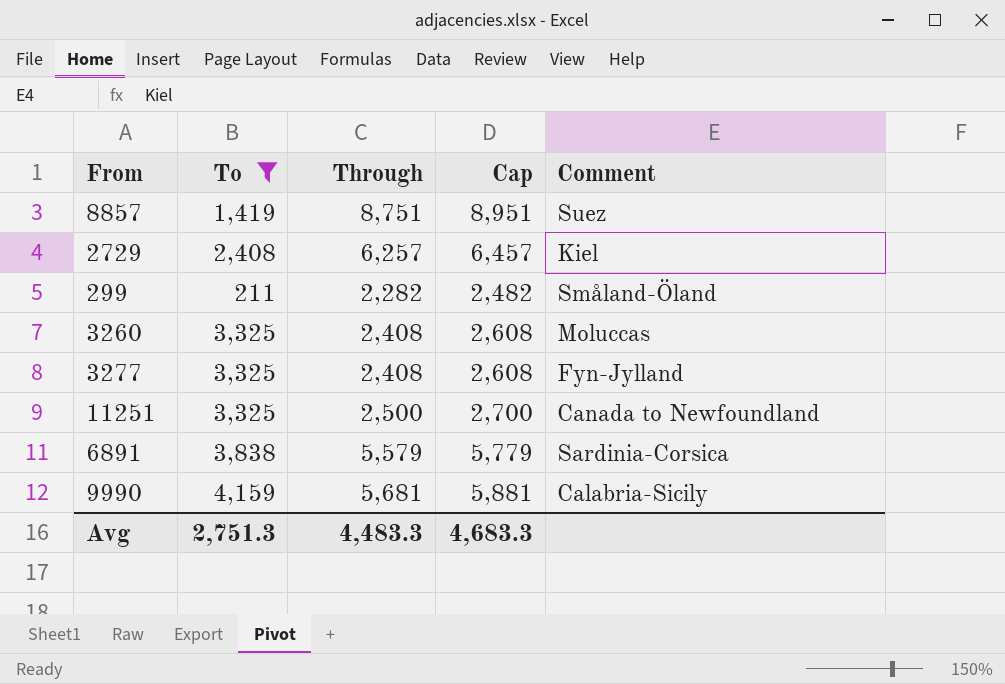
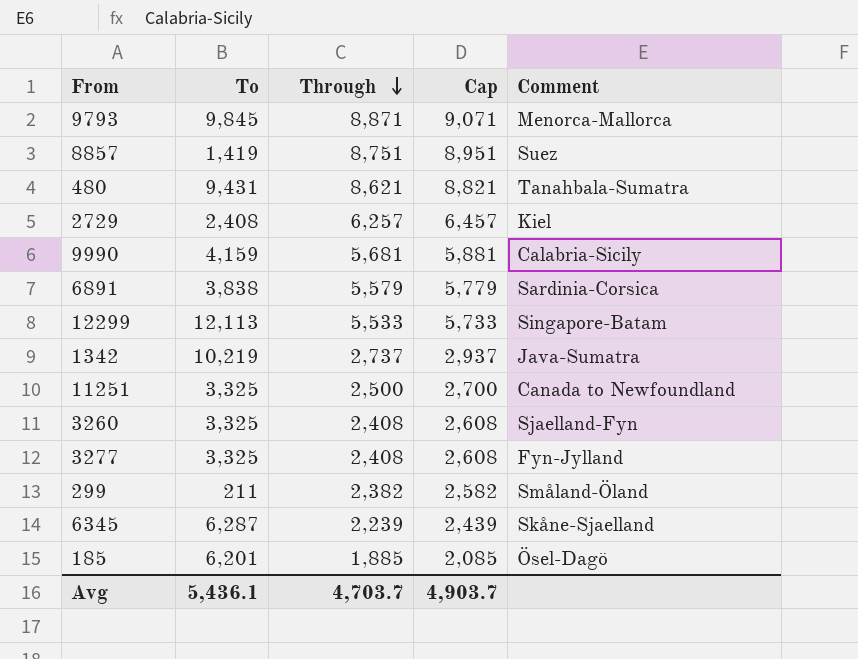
filter: To <= 4,159 -> none
row order: none -> Through descending
3260 | Comment: Moluccas -> Sjaelland-Fyn
299 | Through: 2,282 -> 2,382
299 | Cap: 2,482 -> 2,582
Avg | To: 2,751.3 -> 5,436.1
Avg | Through: 4,483.3 -> 4,703.7
Avg | Cap: 4,683.3 -> 4,903.7

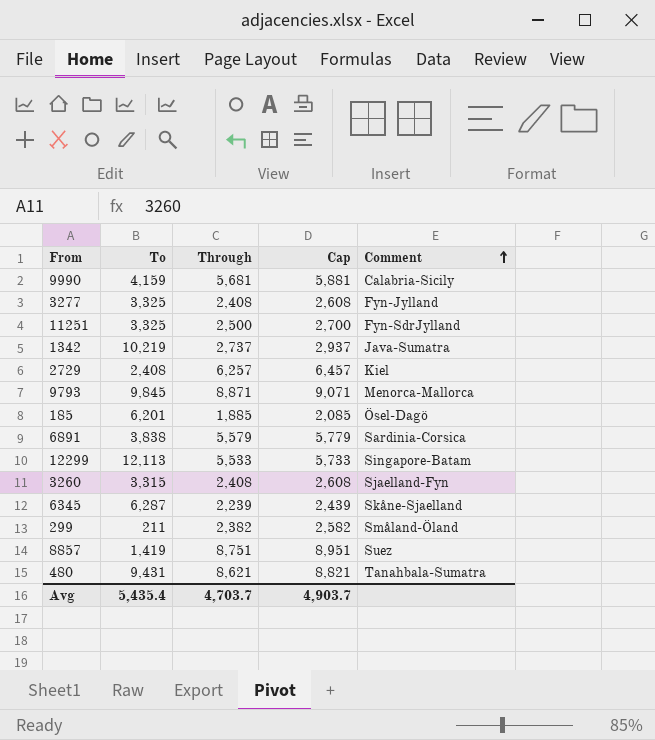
row order: Through descending -> Comment ascending
11251 | Comment: Canada to Newfoundland -> Fyn-SdrJylland
3260 | To: 3,325 -> 3,315
Avg | To: 5,436.1 -> 5,435.4

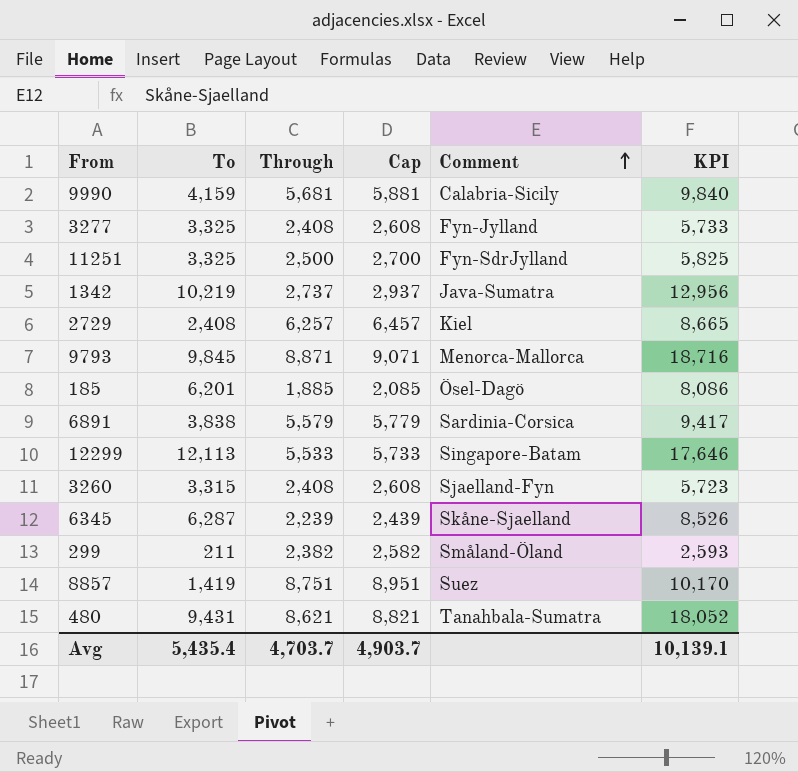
column KPI | formula: none -> [To] + [Through]

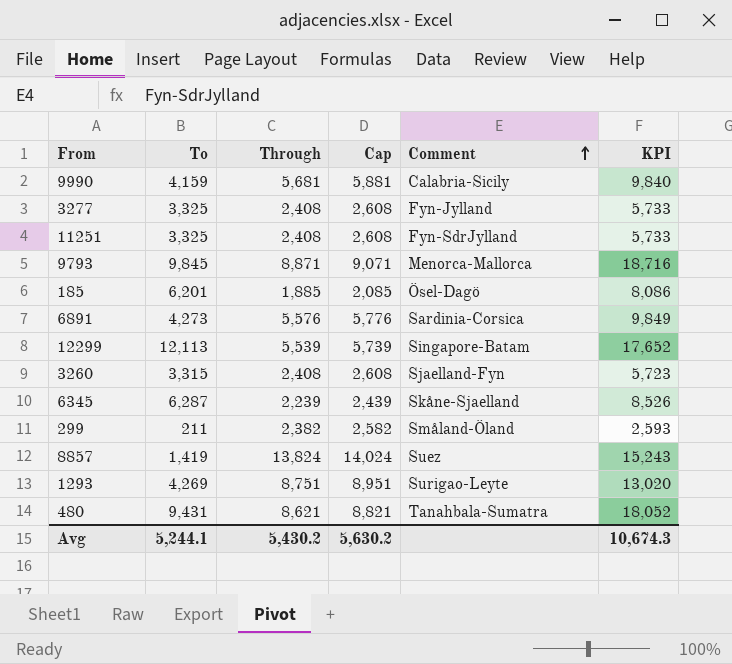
row 1342: 10,219 | 2,737 | 2,937 | Java-Sumatra | 12,956 -> none
row 2729: 2,408 | 6,257 | 6,457 | Kiel | 8,665 -> none
11251 | Through: 2,500 -> 2,408
11251 | Cap: 2,700 -> 2,608
11251 | KPI: 5,825 -> 5,733
6891 | To: 3,838 -> 4,273
6891 | Through: 5,579 -> 5,576
6891 | Cap: 5,779 -> 5,776
6891 | KPI: 9,417 -> 9,849
12299 | Through: 5,533 -> 5,539
12299 | Cap: 5,733 -> 5,739
12299 | KPI: 17,646 -> 17,652
8857 | Through: 8,751 -> 13,824
8857 | Cap: 8,951 -> 14,024
8857 | KPI: 10,170 -> 15,243
row 1293: none -> 4,269 | 8,751 | 8,951 | Surigao-Leyte | 13,020
Avg | To: 5,435.4 -> 5,244.1
Avg | Through: 4,703.7 -> 5,430.2
Avg | Cap: 4,903.7 -> 5,630.2
Avg | KPI: 10,139.1 -> 10,674.3

